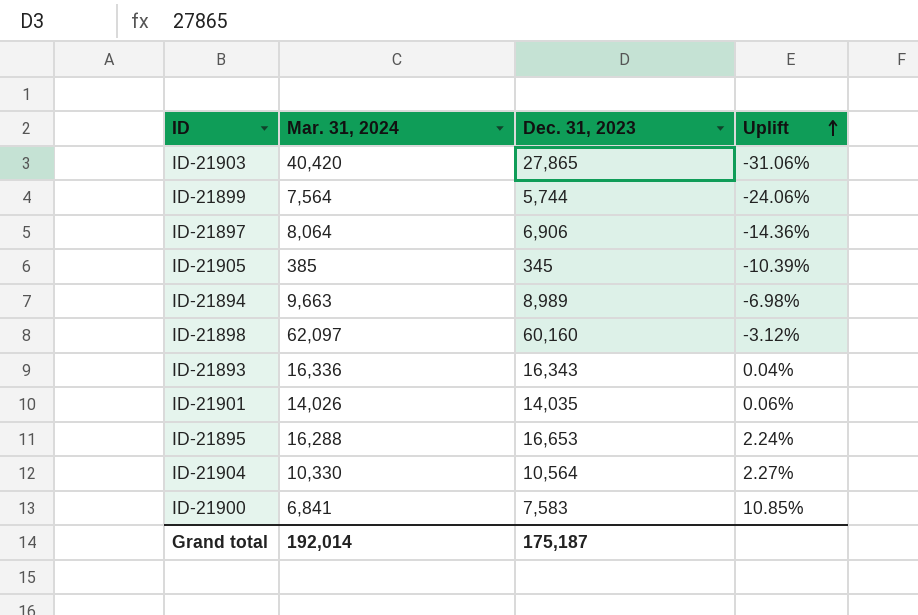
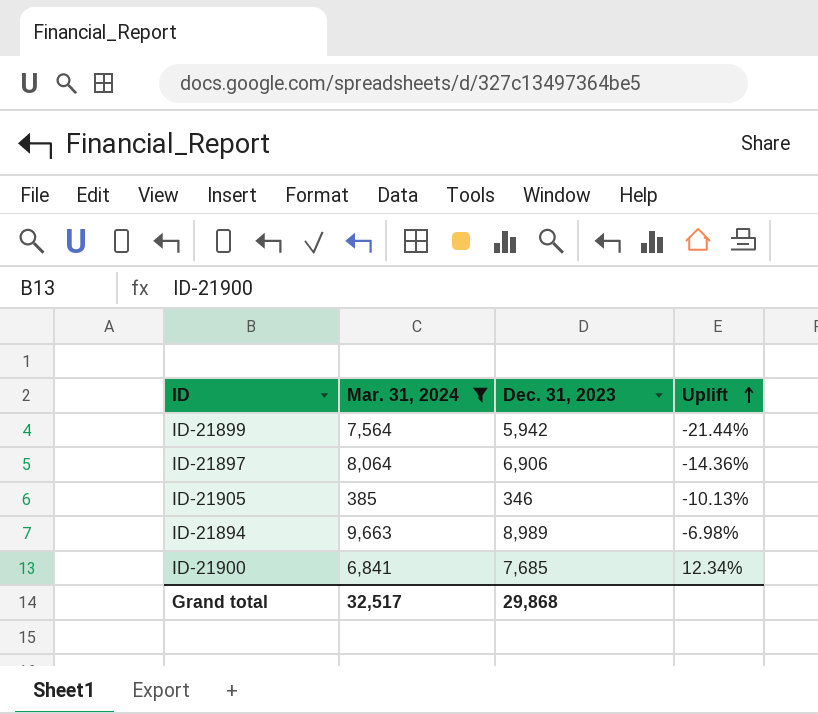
filter: none -> Mar. 31, 2024 <= 9,663
ID-21899 | Dec. 31, 2023: 5,744 -> 5,942
ID-21899 | Uplift: -24.06% -> -21.44%
ID-21905 | Dec. 31, 2023: 345 -> 346
ID-21905 | Uplift: -10.39% -> -10.13%
ID-21900 | Dec. 31, 2023: 7,583 -> 7,685
ID-21900 | Uplift: 10.85% -> 12.34%
Grand total | Mar. 31, 2024: 192,014 -> 32,517
Grand total | Dec. 31, 2023: 175,187 -> 29,868

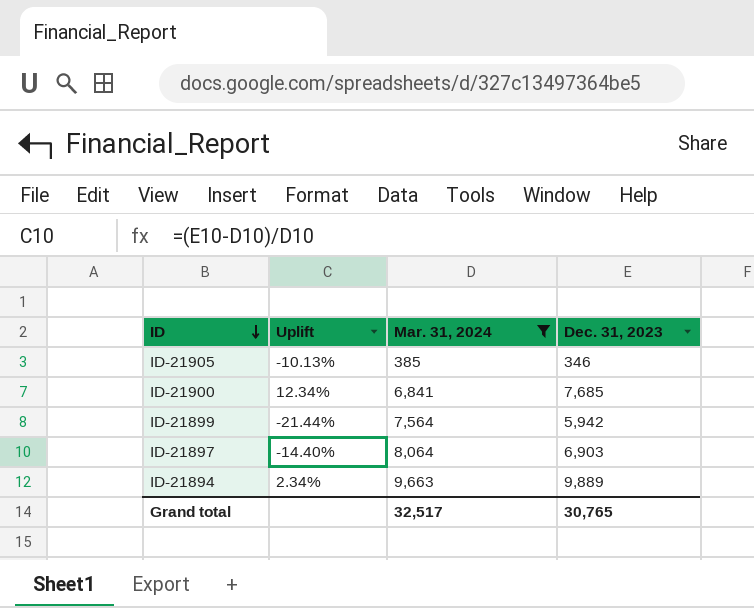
row order: Uplift ascending -> ID descending
column Uplift | position: 4 -> 2
ID-21897 | Uplift: -14.36% -> -14.40%
ID-21897 | Dec. 31, 2023: 6,906 -> 6,903
ID-21894 | Uplift: -6.98% -> 2.34%
ID-21894 | Dec. 31, 2023: 8,989 -> 9,889
Grand total | Dec. 31, 2023: 29,868 -> 30,765

